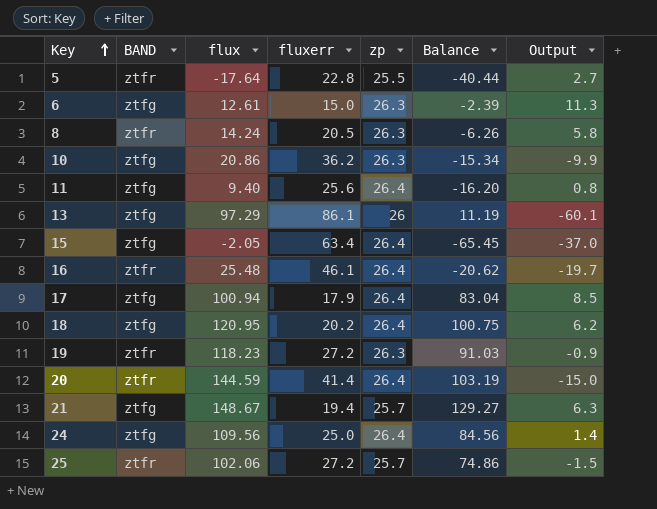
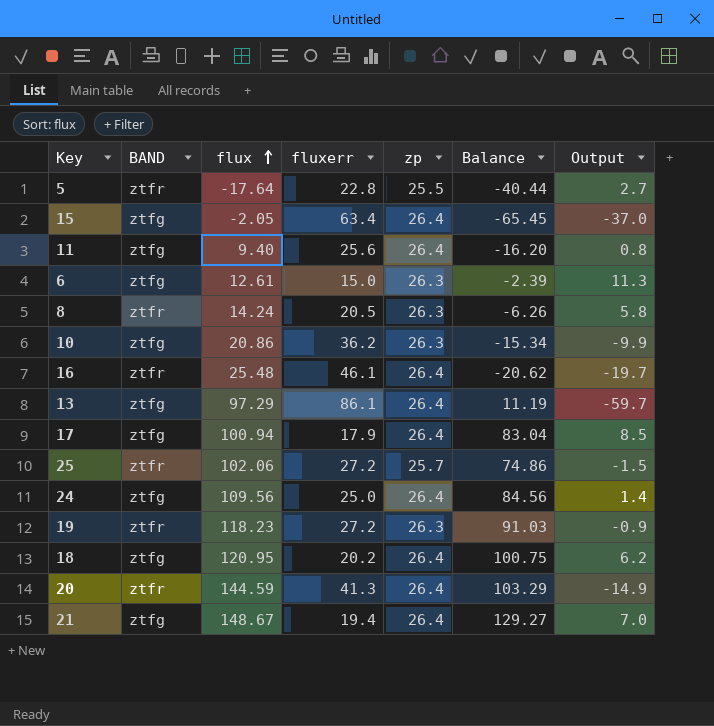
row order: Key ascending -> flux ascending
13 | zp: 26 -> 26.4
13 | Output: -60.1 -> -59.7
20 | fluxerr: 41.4 -> 41.3
20 | Balance: 103.19 -> 103.29
20 | Output: -15.0 -> -14.9
21 | zp: 25.7 -> 26.4
21 | Output: 6.3 -> 7.0

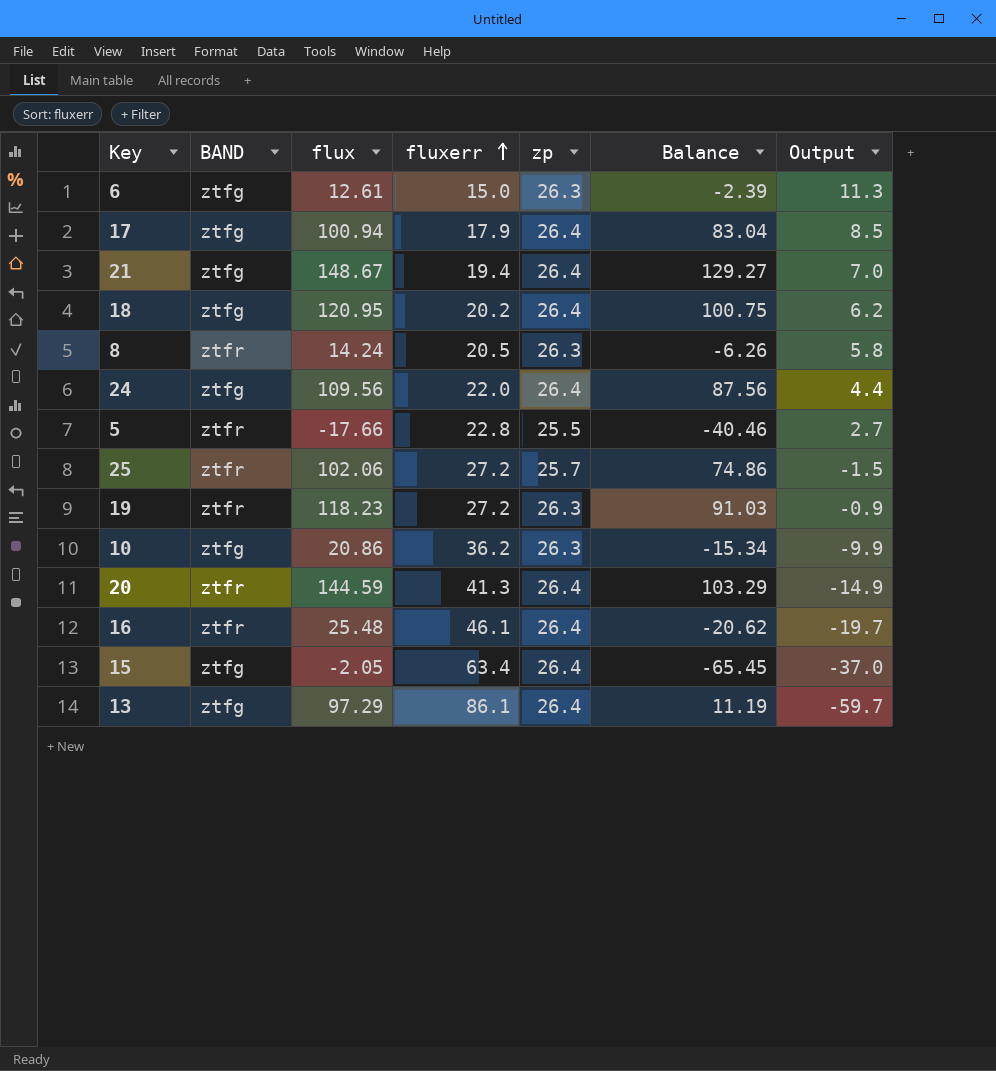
row order: flux ascending -> fluxerr ascending
row 11: ztfg | 9.40 | 25.6 | 26.4 | -16.20 | 0.8 -> none
24 | fluxerr: 25.0 -> 22.0
24 | Balance: 84.56 -> 87.56
24 | Output: 1.4 -> 4.4
5 | flux: -17.64 -> -17.66
5 | Balance: -40.44 -> -40.46

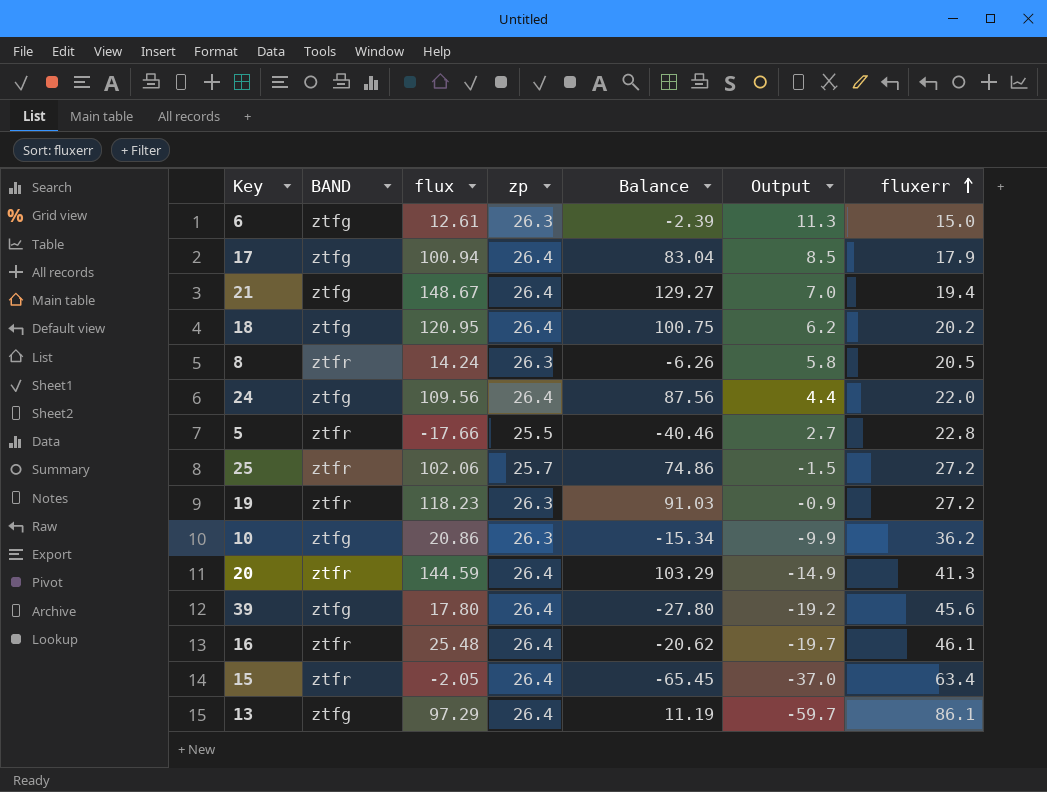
column fluxerr | position: 4 -> 7
row 39: none -> ztfg | 17.80 | 26.4 | -27.80 | -19.2 | 45.6
15 | BAND: ztfg -> ztfr

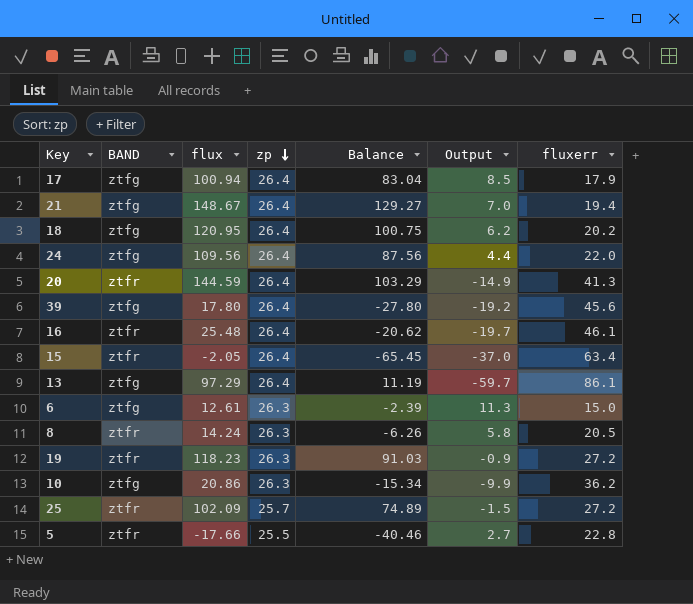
row order: fluxerr ascending -> zp descending
25 | flux: 102.06 -> 102.09
25 | Balance: 74.86 -> 74.89

